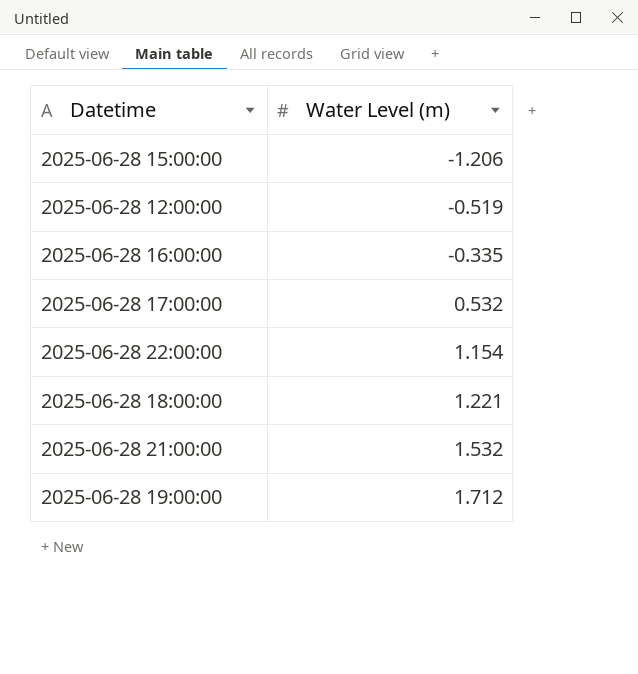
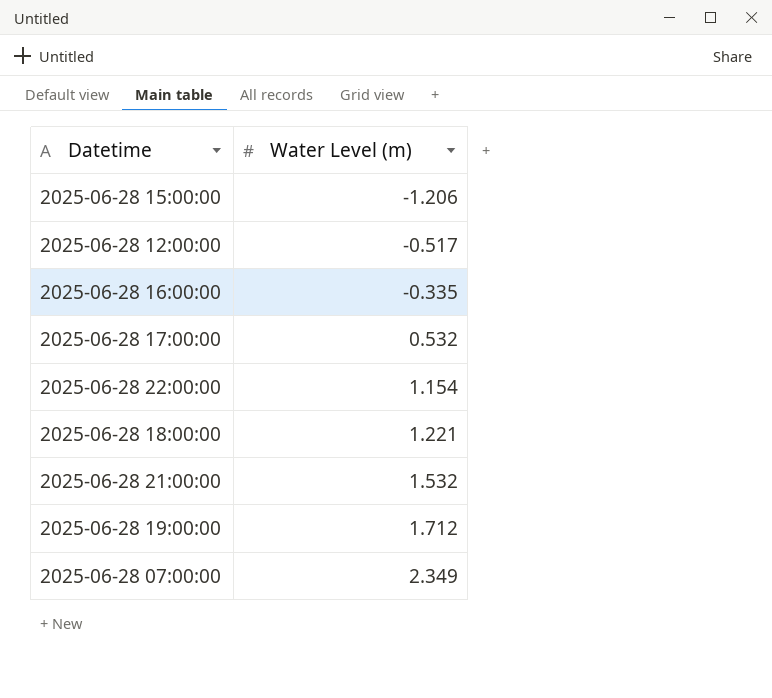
2025-06-28 12:00:00 | Water Level (m): -0.519 -> -0.517
row 2025-06-28 07:00:00: none -> 2.349

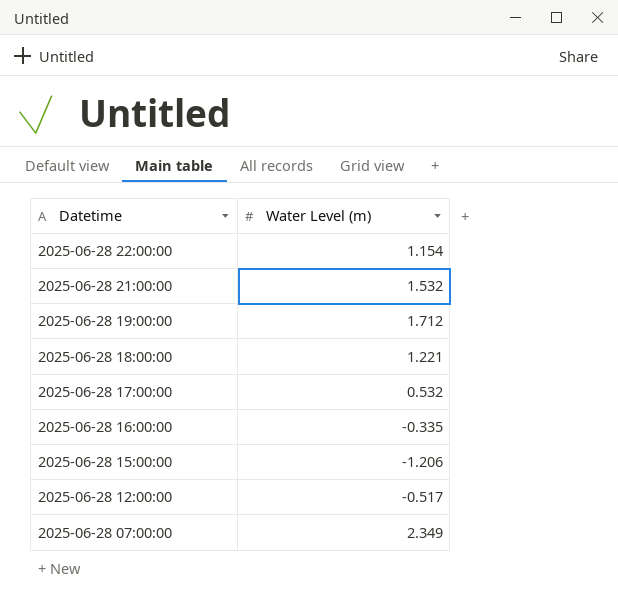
row order: Water Level (m) ascending -> Datetime descending

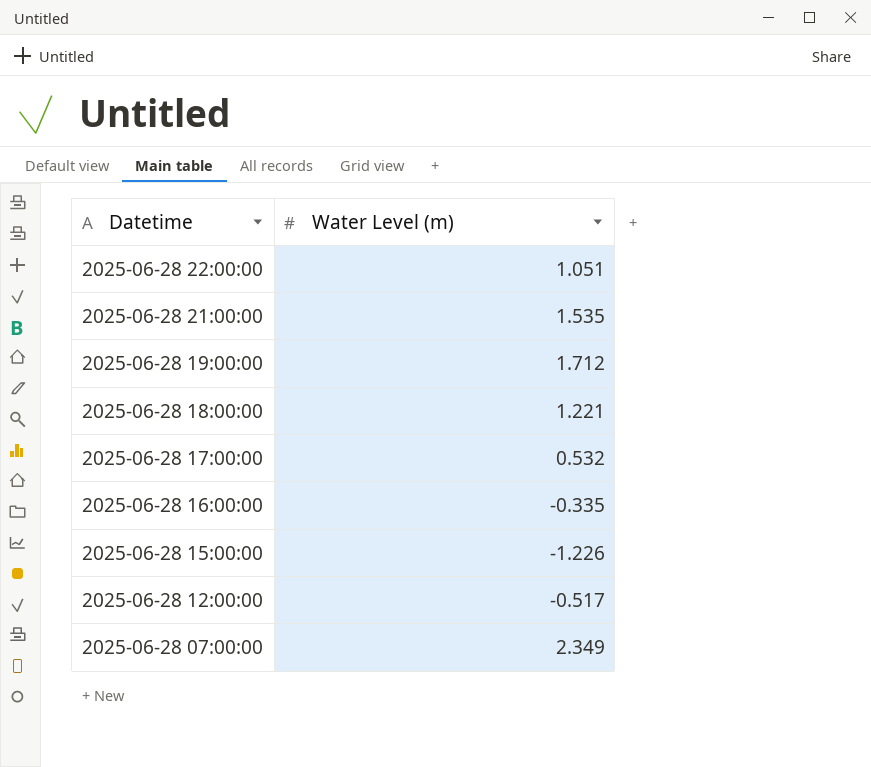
2025-06-28 22:00:00 | Water Level (m): 1.154 -> 1.051
2025-06-28 21:00:00 | Water Level (m): 1.532 -> 1.535
2025-06-28 15:00:00 | Water Level (m): -1.206 -> -1.226

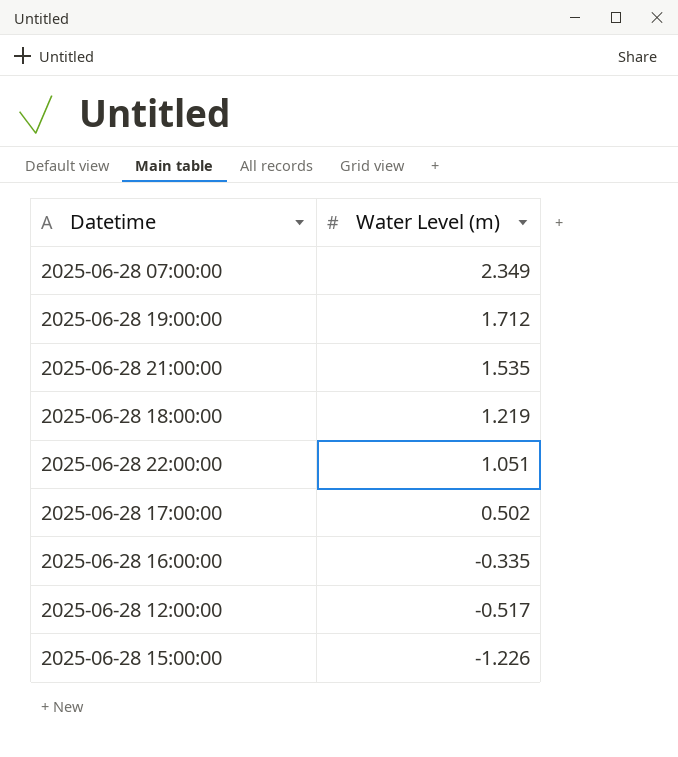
row order: Datetime descending -> Water Level (m) descending
2025-06-28 18:00:00 | Water Level (m): 1.221 -> 1.219
2025-06-28 17:00:00 | Water Level (m): 0.532 -> 0.502

